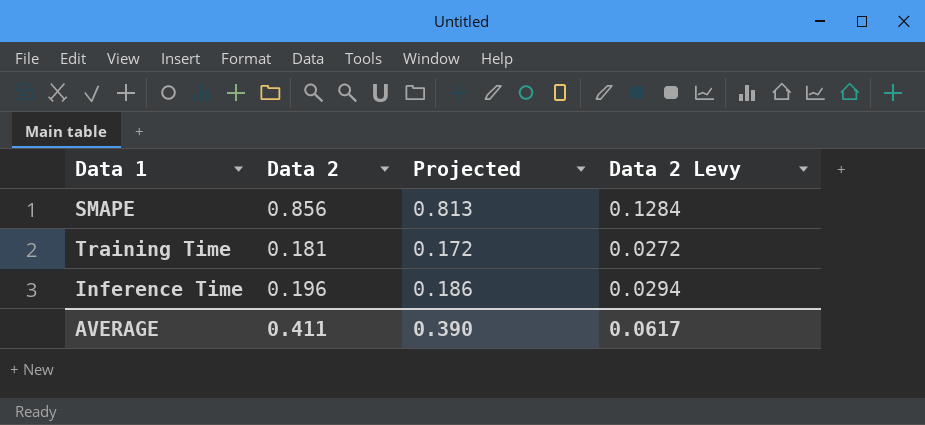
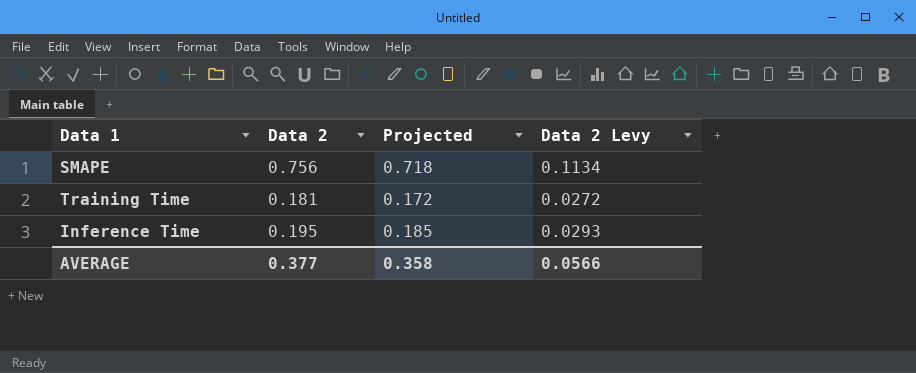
SMAPE | Data 2: 0.856 -> 0.756
SMAPE | Projected: 0.813 -> 0.718
SMAPE | Data 2 Levy: 0.1284 -> 0.1134
Inference Time | Data 2: 0.196 -> 0.195
Inference Time | Projected: 0.186 -> 0.185
Inference Time | Data 2 Levy: 0.0294 -> 0.0293
AVERAGE | Data 2: 0.411 -> 0.377
AVERAGE | Projected: 0.390 -> 0.358
AVERAGE | Data 2 Levy: 0.0617 -> 0.0566

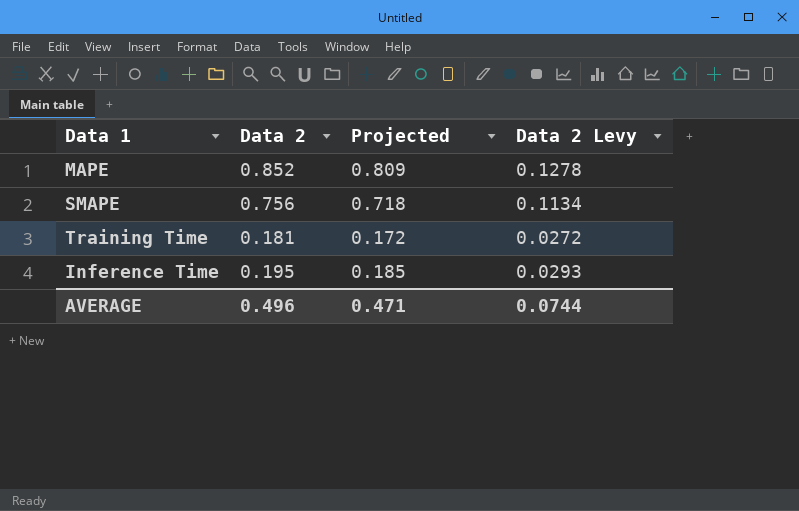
row MAPE: none -> 0.852 | 0.809 | 0.1278
AVERAGE | Data 2: 0.377 -> 0.496
AVERAGE | Projected: 0.358 -> 0.471
AVERAGE | Data 2 Levy: 0.0566 -> 0.0744

